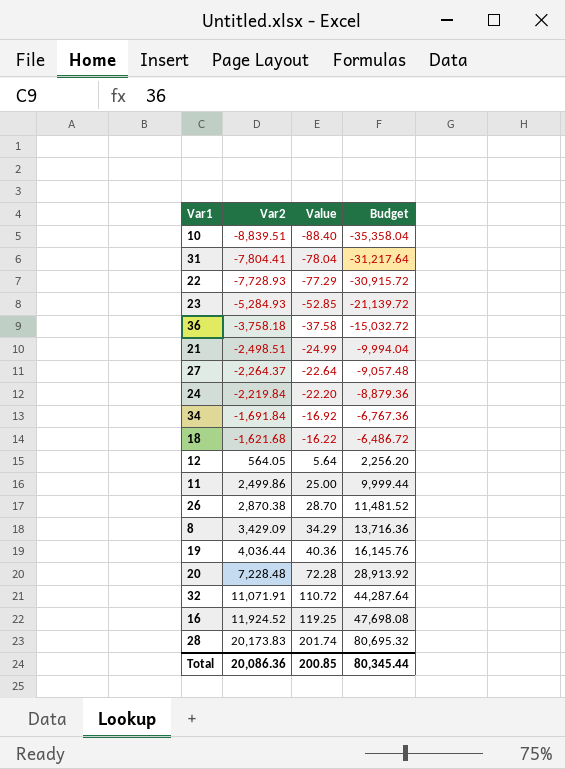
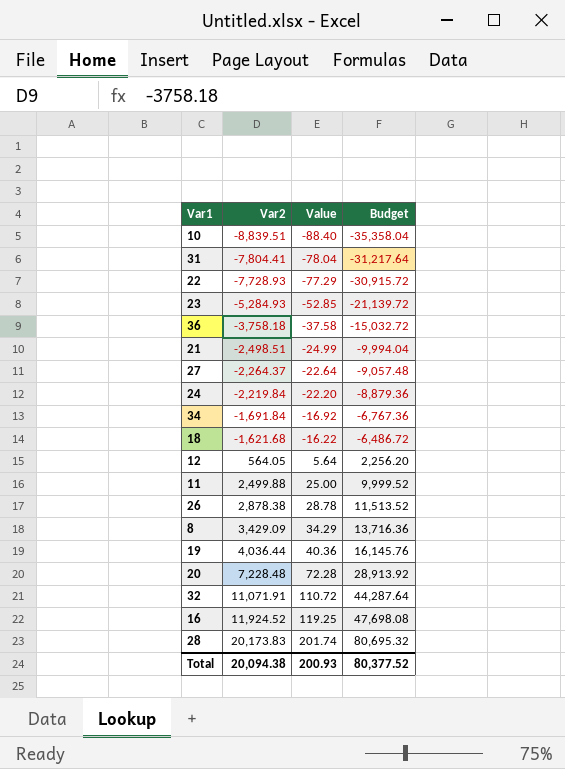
11 | Var2: 2,499.86 -> 2,499.88
11 | Budget: 9,999.44 -> 9,999.52
26 | Var2: 2,870.38 -> 2,878.38
26 | Value: 28.70 -> 28.78
26 | Budget: 11,481.52 -> 11,513.52
Total | Var2: 20,086.36 -> 20,094.38
Total | Value: 200.85 -> 200.93
Total | Budget: 80,345.44 -> 80,377.52

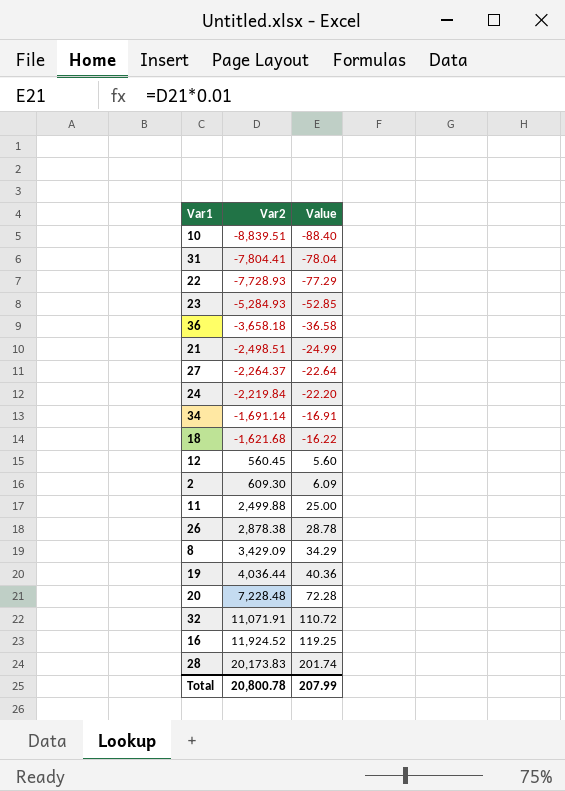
column Budget | formula: [Var2] * 4 -> none
36 | Var2: -3,758.18 -> -3,658.18
36 | Value: -37.58 -> -36.58
34 | Var2: -1,691.84 -> -1,691.14
34 | Value: -16.92 -> -16.91
12 | Var2: 564.05 -> 560.45
12 | Value: 5.64 -> 5.60
row 2: none -> 609.30 | 6.09
Total | Var2: 20,094.38 -> 20,800.78
Total | Value: 200.93 -> 207.99

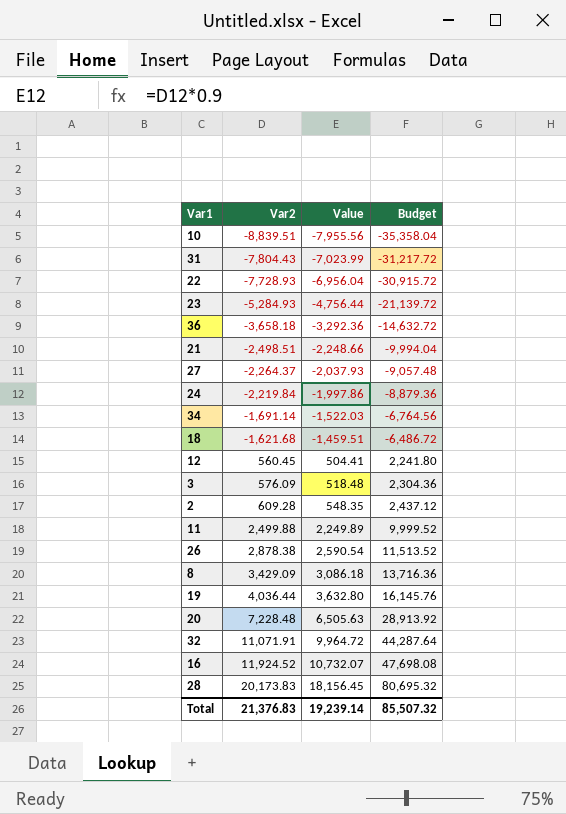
column Value | formula: [Var2] * 0.01 -> [Var2] * 0.9
column Budget | formula: none -> [Var2] * 4
31 | Var2: -7,804.41 -> -7,804.43
row 3: none -> 576.09 | 518.48 | 2,304.36
2 | Var2: 609.30 -> 609.28
Total | Var2: 20,800.78 -> 21,376.83
Total | Value: 207.99 -> 19,239.14

